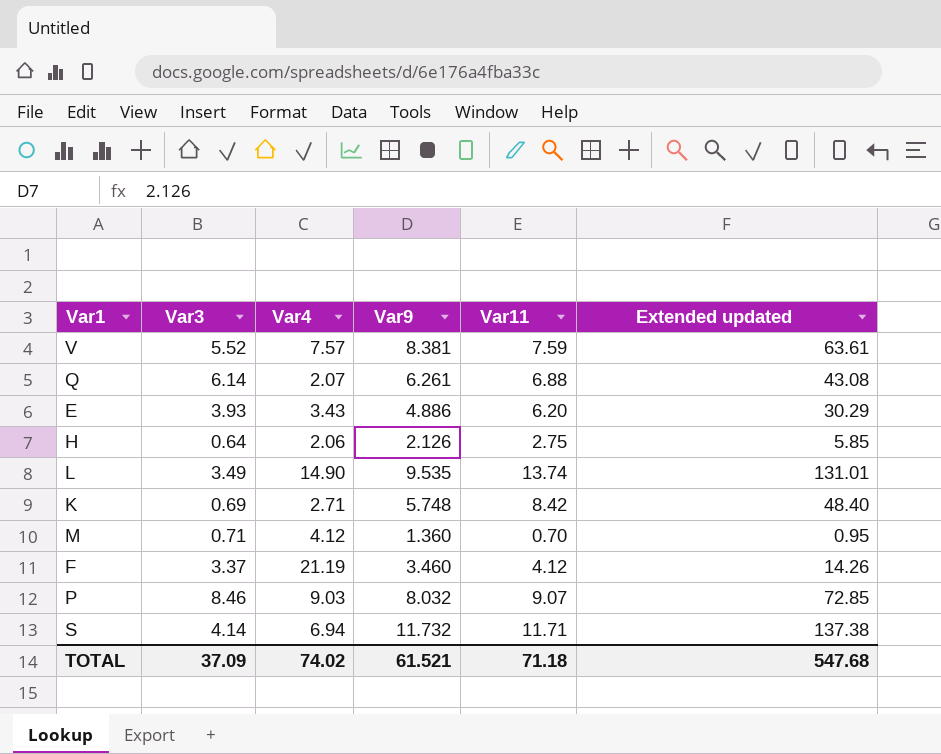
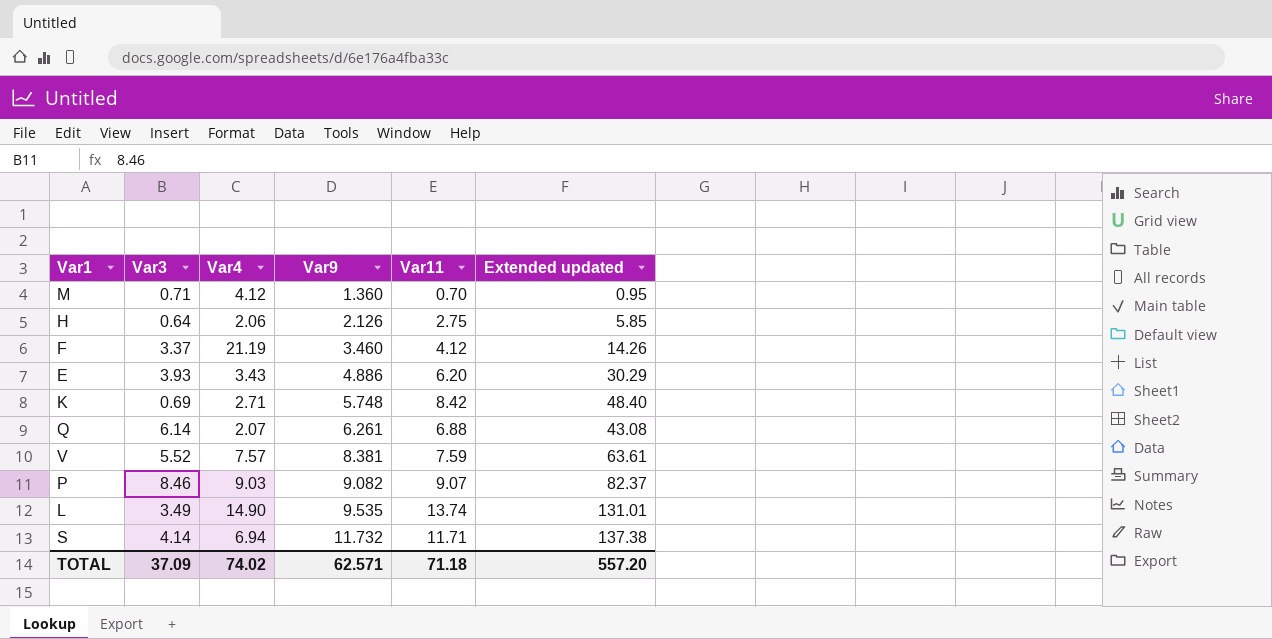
row order: none -> Var9 ascending
P | Var9: 8.032 -> 9.082
P | Extended updated: 72.85 -> 82.37
TOTAL | Var9: 61.521 -> 62.571
TOTAL | Extended updated: 547.68 -> 557.20

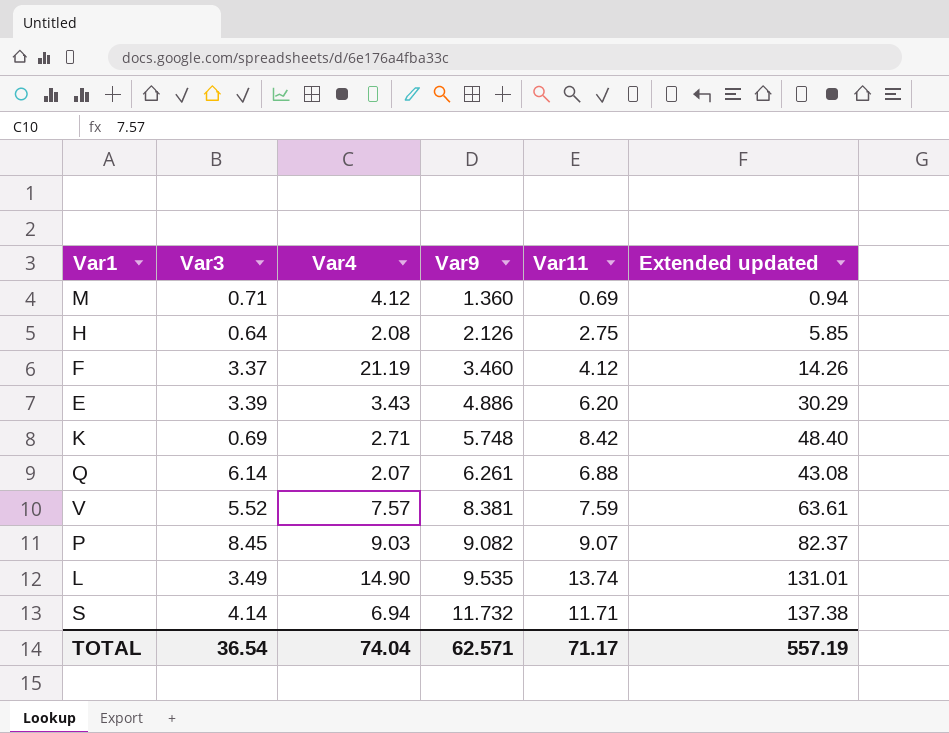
M | Var11: 0.70 -> 0.69
M | Extended updated: 0.95 -> 0.94
H | Var4: 2.06 -> 2.08
E | Var3: 3.93 -> 3.39
P | Var3: 8.46 -> 8.45
TOTAL | Var3: 37.09 -> 36.54
TOTAL | Var4: 74.02 -> 74.04
TOTAL | Var11: 71.18 -> 71.17
TOTAL | Extended updated: 557.20 -> 557.19

